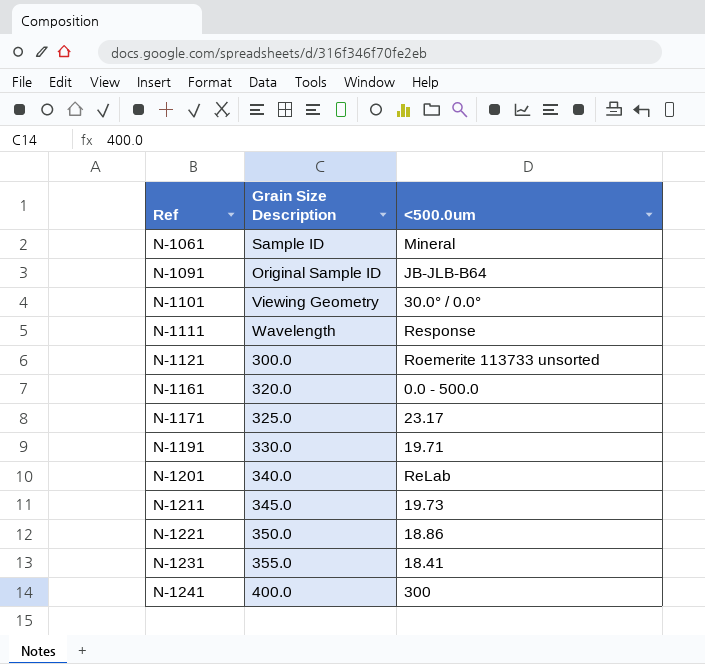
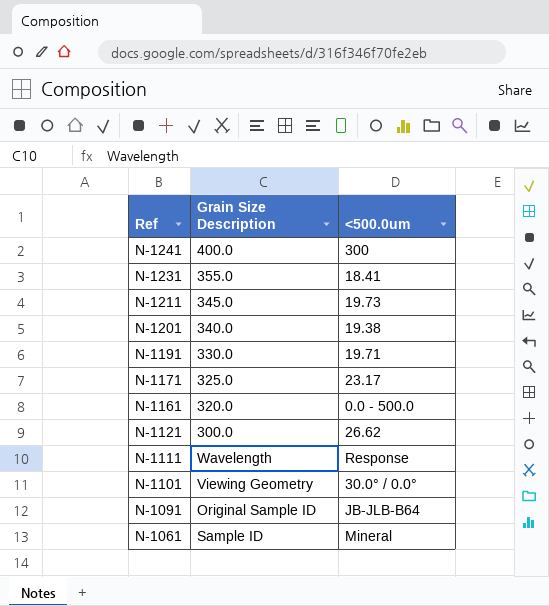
row order: Ref ascending -> Ref descending
row N-1221: 350.0 | 18.86 -> none
N-1201 | <500.0um: ReLab -> 19.38
N-1121 | <500.0um: Roemerite 113733 unsorted -> 26.62

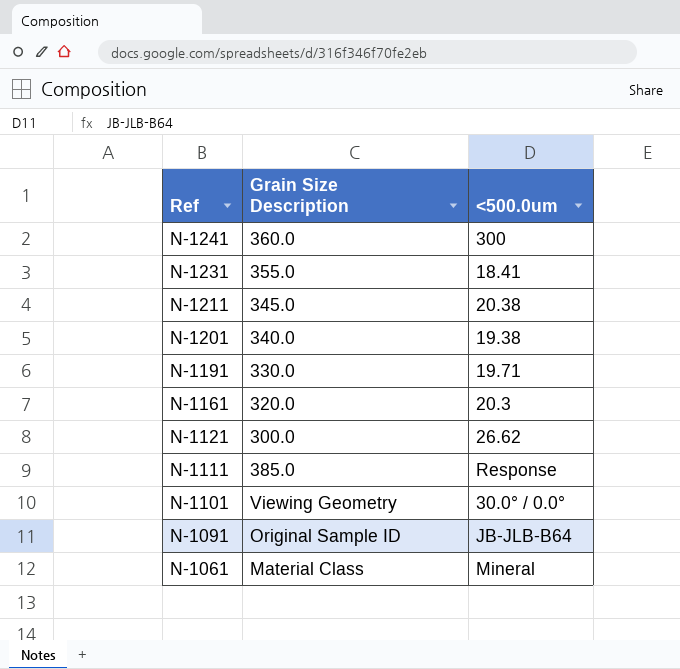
row N-1171: 325.0 | 23.17 -> none
N-1241 | Grain Size Description: 400.0 -> 360.0
N-1211 | <500.0um: 19.73 -> 20.38
N-1161 | <500.0um: 0.0 - 500.0 -> 20.3
N-1111 | Grain Size Description: Wavelength -> 385.0
N-1061 | Grain Size Description: Sample ID -> Material Class

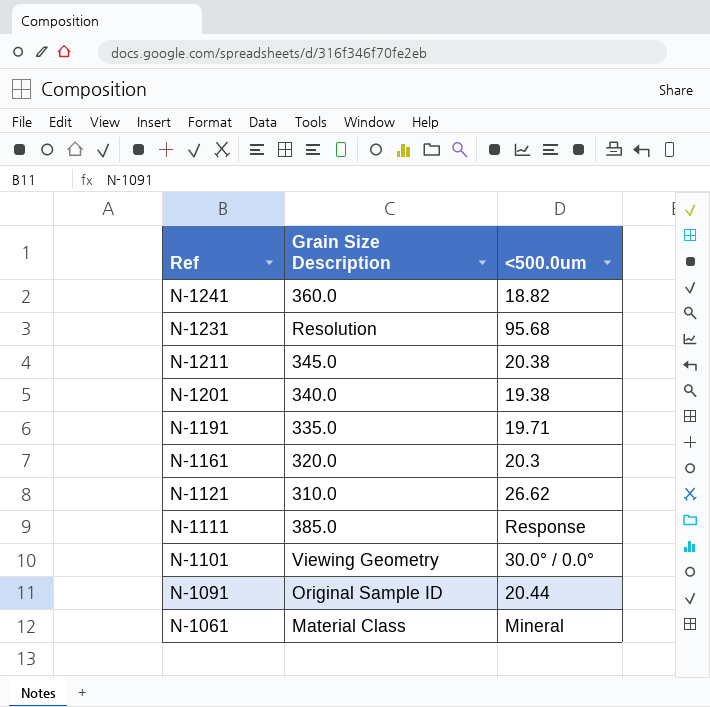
N-1241 | <500.0um: 300 -> 18.82
N-1231 | Grain Size Description: 355.0 -> Resolution
N-1231 | <500.0um: 18.41 -> 95.68
N-1191 | Grain Size Description: 330.0 -> 335.0
N-1121 | Grain Size Description: 300.0 -> 310.0
N-1091 | <500.0um: JB-JLB-B64 -> 20.44

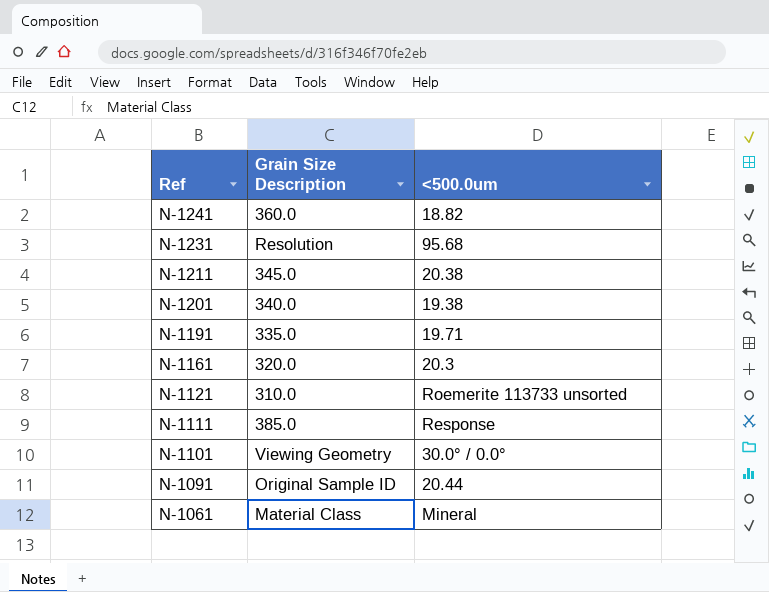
N-1121 | <500.0um: 26.62 -> Roemerite 113733 unsorted

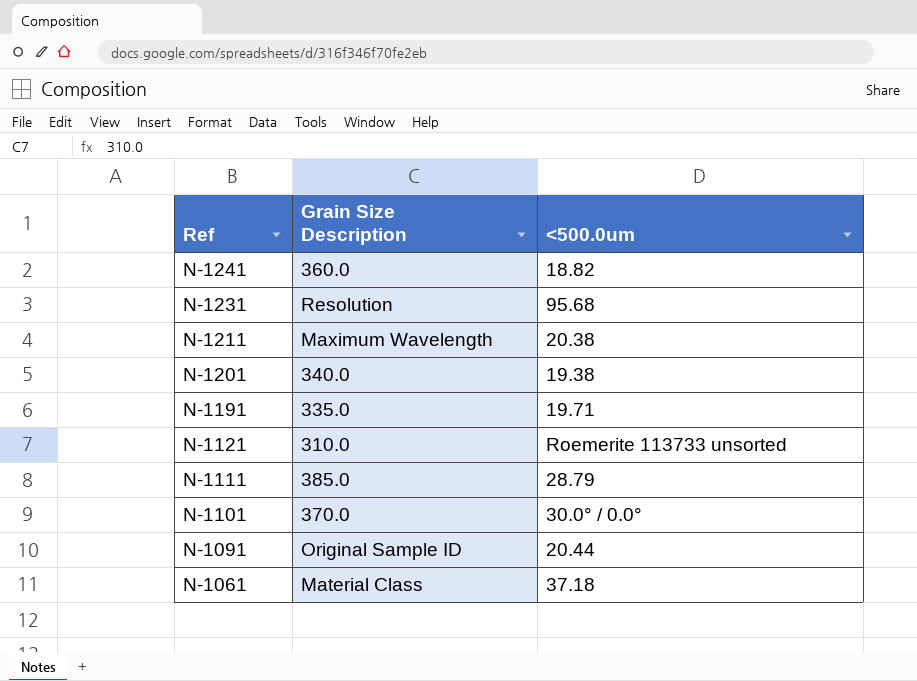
row N-1161: 320.0 | 20.3 -> none
N-1211 | Grain Size Description: 345.0 -> Maximum Wavelength
N-1111 | <500.0um: Response -> 28.79
N-1101 | Grain Size Description: Viewing Geometry -> 370.0
N-1061 | <500.0um: Mineral -> 37.18

